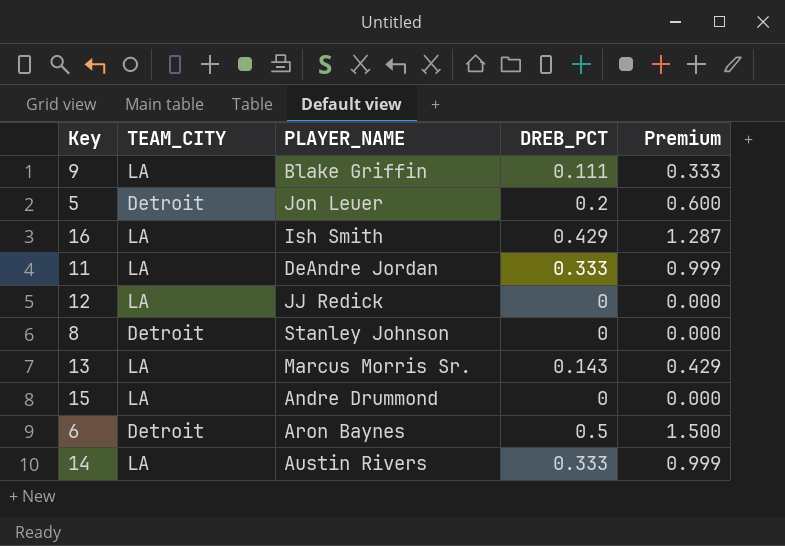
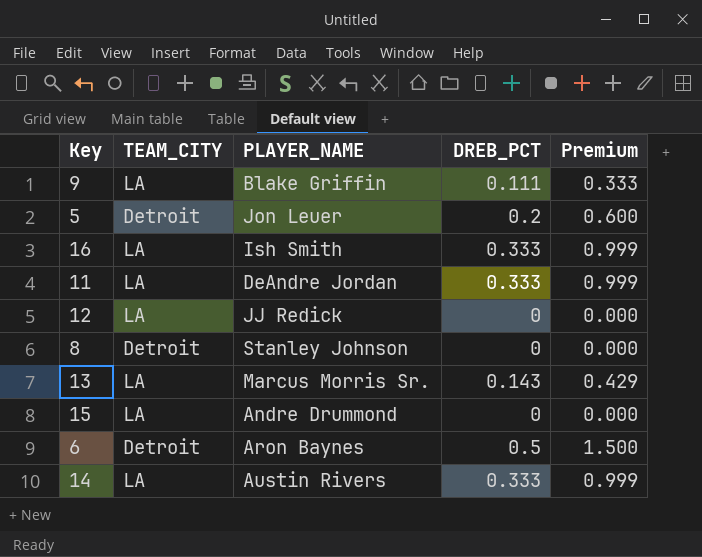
16 | DREB_PCT: 0.429 -> 0.333
16 | Premium: 1.287 -> 0.999

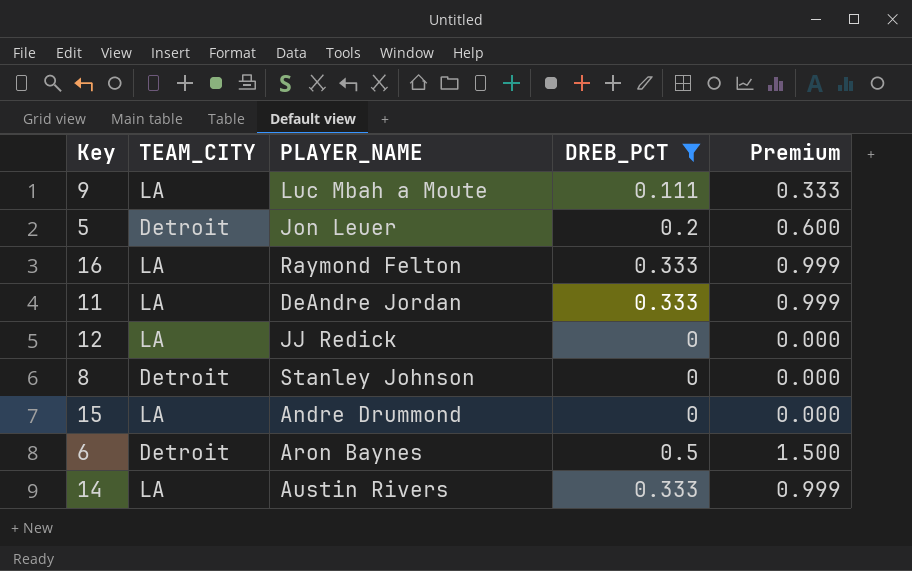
filter: none -> DREB_PCT != 0.143
9 | PLAYER_NAME: Blake Griffin -> Luc Mbah a Moute
16 | PLAYER_NAME: Ish Smith -> Raymond Felton

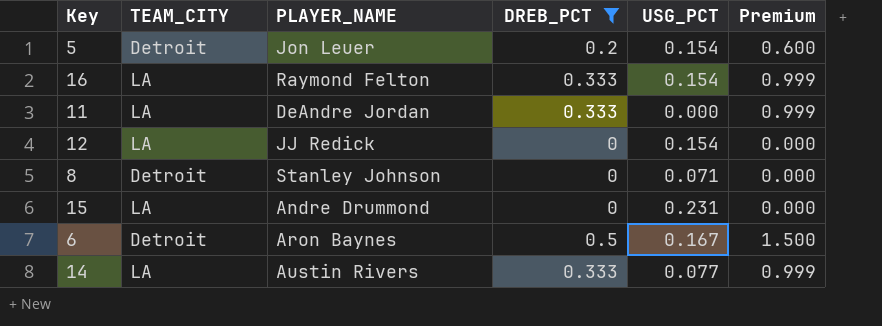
column USG_PCT | position: none -> 5
row 9: LA | Luc Mbah a Moute | 0.111 | 0.333 -> none

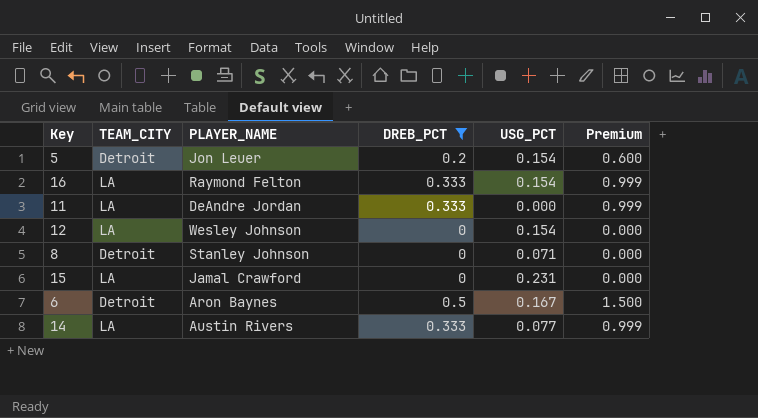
12 | PLAYER_NAME: JJ Redick -> Wesley Johnson
15 | PLAYER_NAME: Andre Drummond -> Jamal Crawford

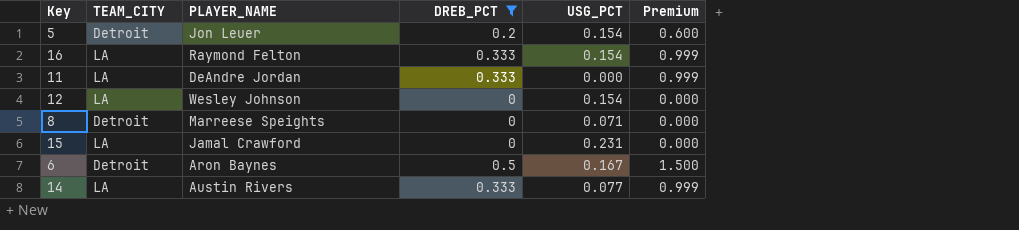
8 | PLAYER_NAME: Stanley Johnson -> Marreese Speights

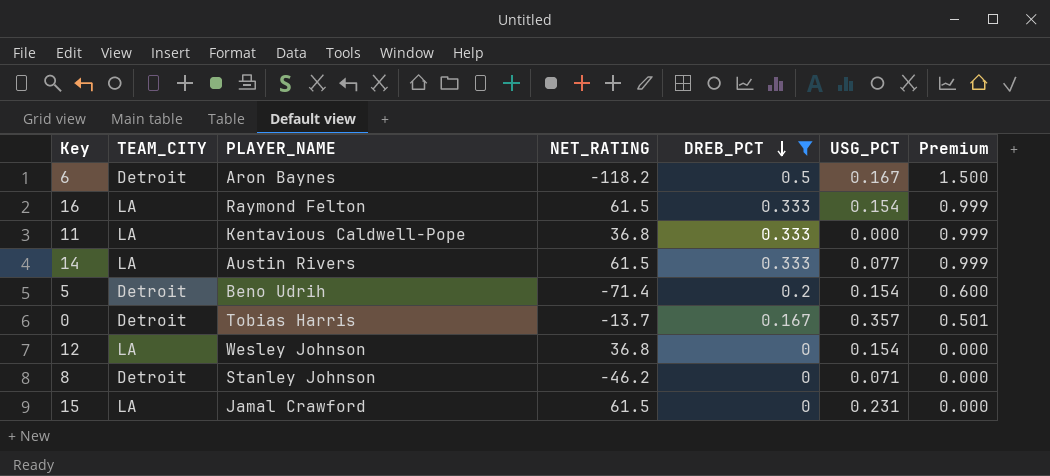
row order: none -> DREB_PCT descending
column NET_RATING | position: none -> 4
11 | PLAYER_NAME: DeAndre Jordan -> Kentavious Caldwell-Pope
5 | PLAYER_NAME: Jon Leuer -> Beno Udrih
row 0: none -> Detroit | Tobias Harris | -13.7 | 0.167 | 0.357 | 0.501
8 | PLAYER_NAME: Marreese Speights -> Stanley Johnson

